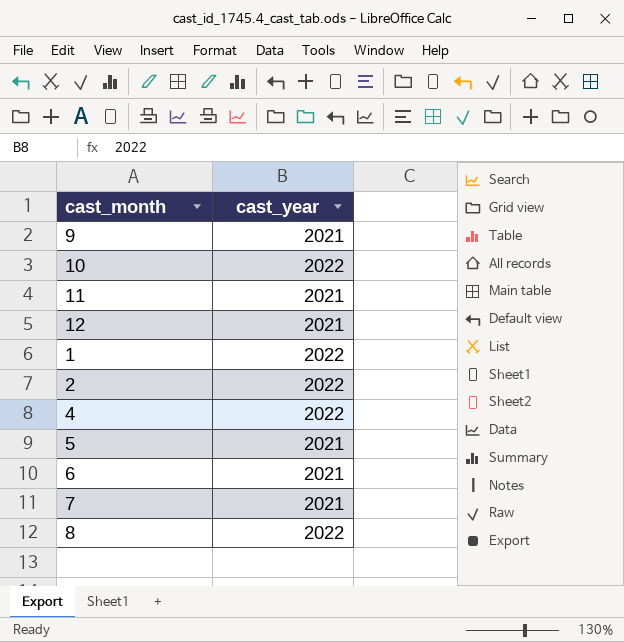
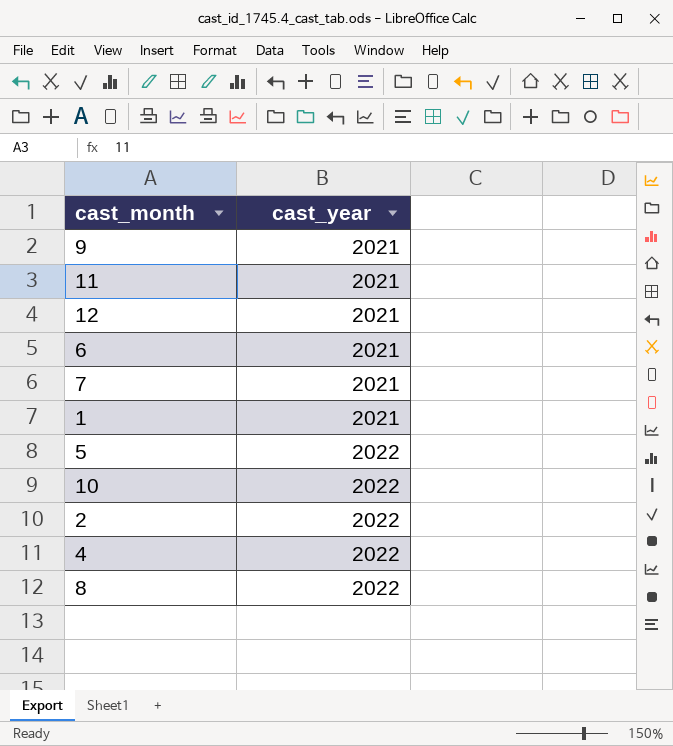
row order: none -> cast_year ascending
1 | cast_year: 2022 -> 2021
5 | cast_year: 2021 -> 2022

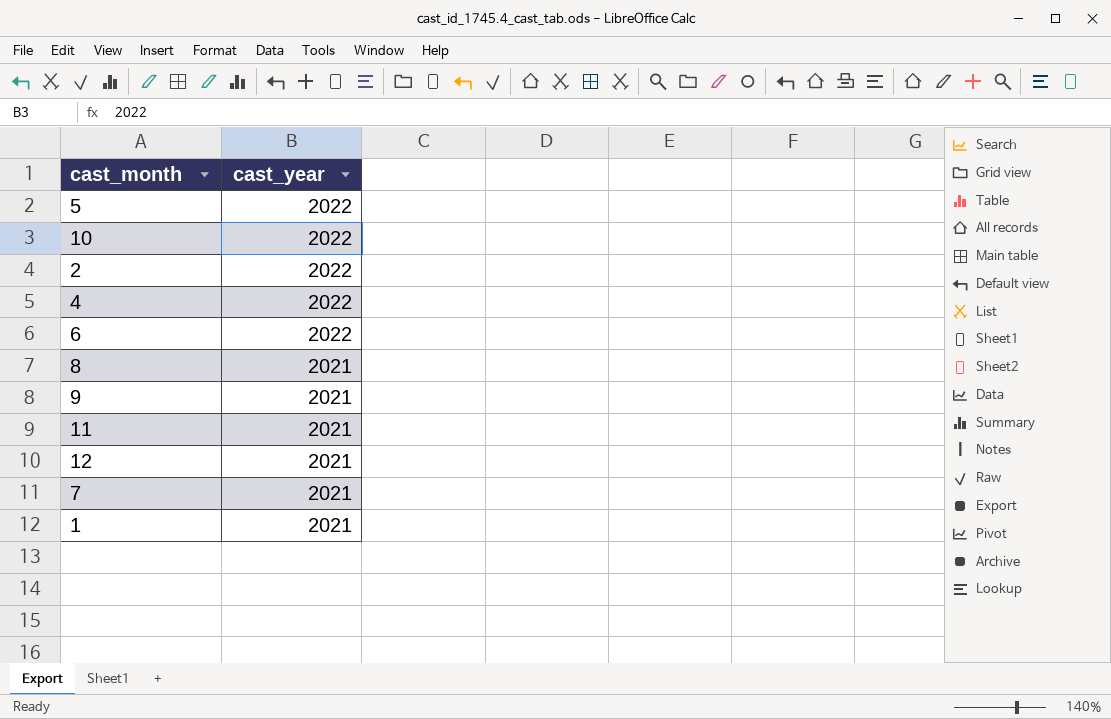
row order: cast_year ascending -> cast_year descending
6 | cast_year: 2021 -> 2022
8 | cast_year: 2022 -> 2021

